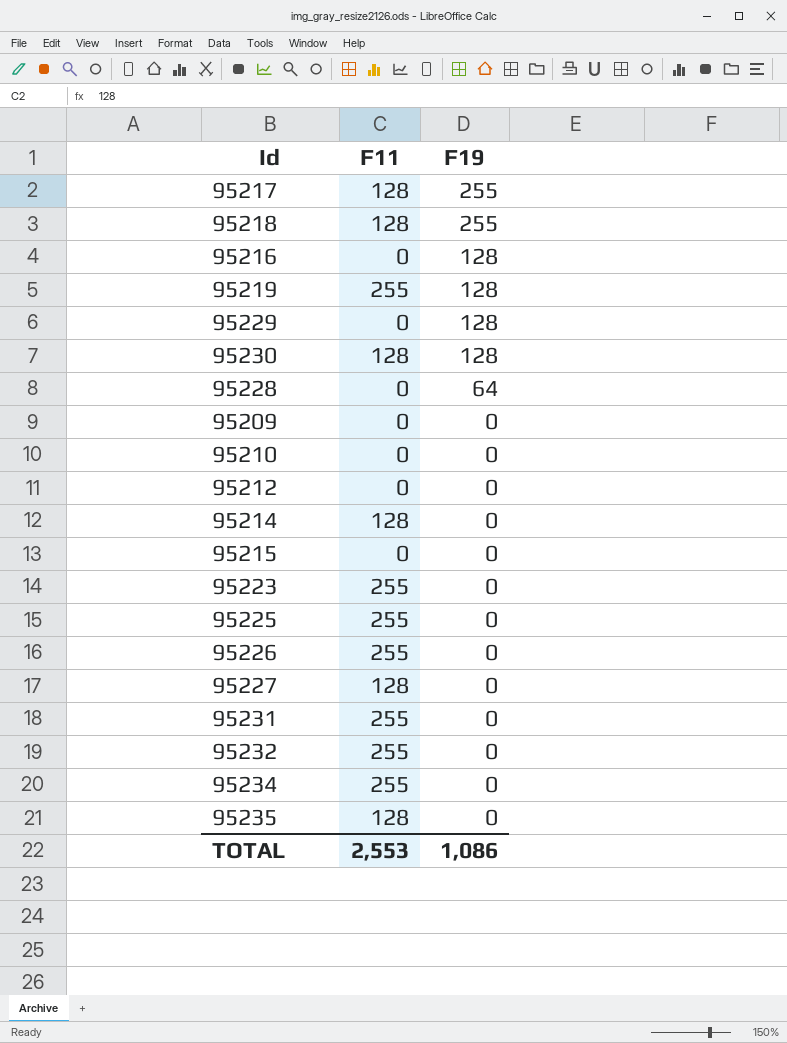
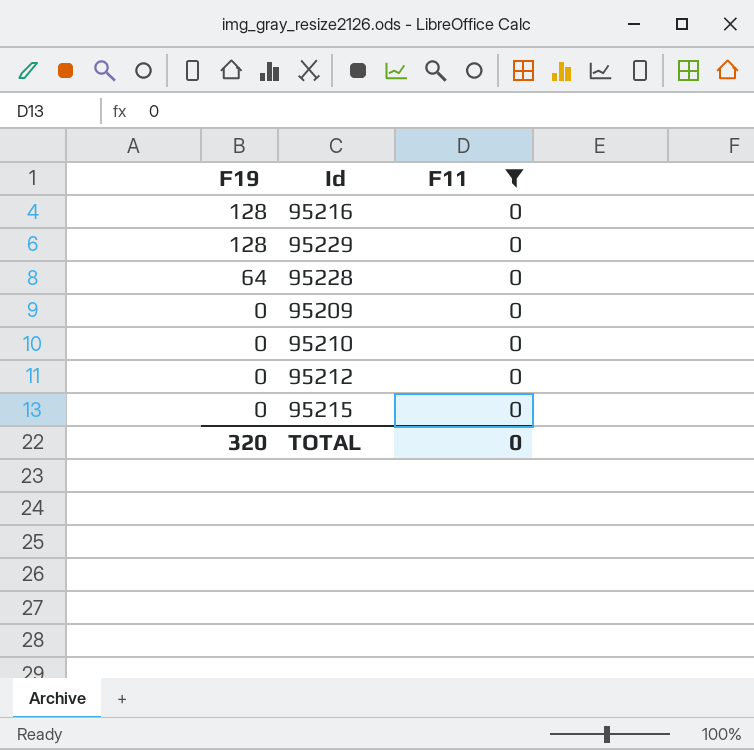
filter: none -> F11 = 0
column F19 | position: 3 -> 1
TOTAL | F19: 1,086 -> 320
TOTAL | F11: 2,553 -> 0

